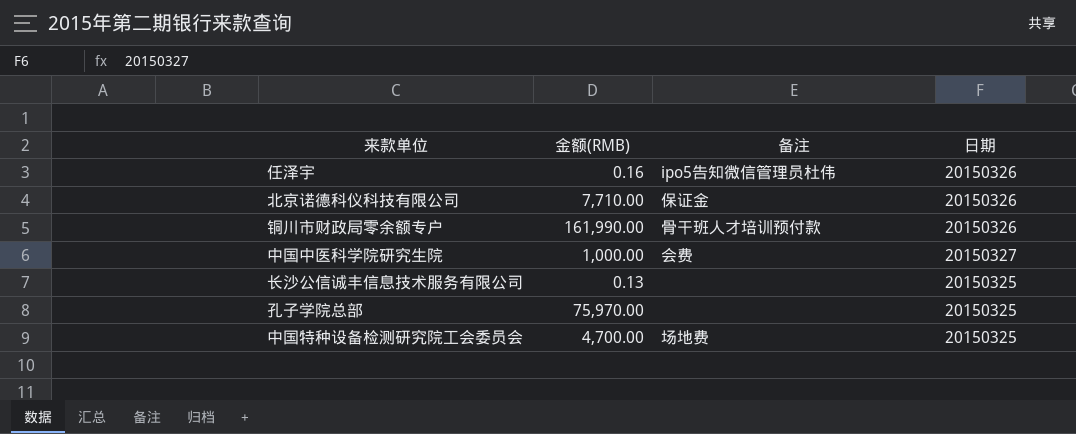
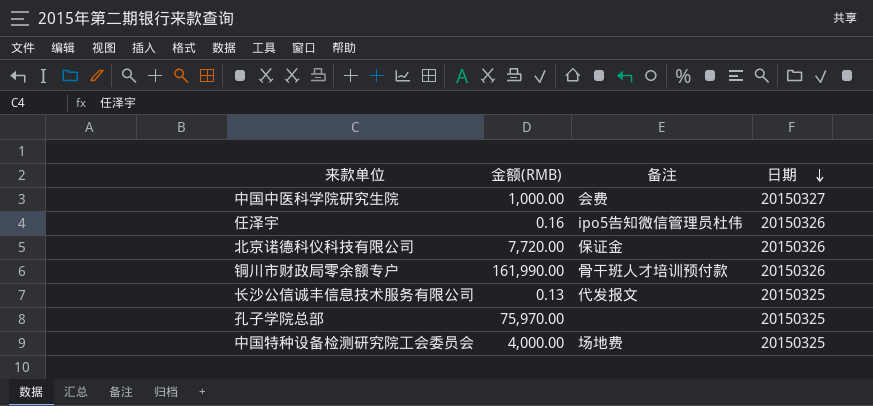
row order: none -> 日期 descending
北京诺德科仪科技有限公司 | 金额(RMB): 7,710.00 -> 7,720.00
长沙公信诚丰信息技术服务有限公司 | 备注: none -> 代发报文
中国特种设备检测研究院工会委员会 | 金额(RMB): 4,700.00 -> 4,000.00

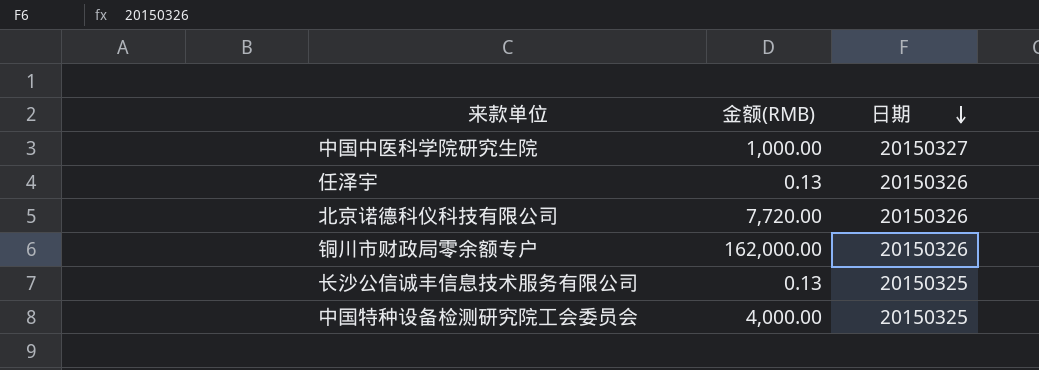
column 备注 | position: 3 -> none
row 孔子学院总部: 75,970.00 | none | 20150325 -> none
任泽宇 | 金额(RMB): 0.16 -> 0.13
铜川市财政局零余额专户 | 金额(RMB): 161,990.00 -> 162,000.00

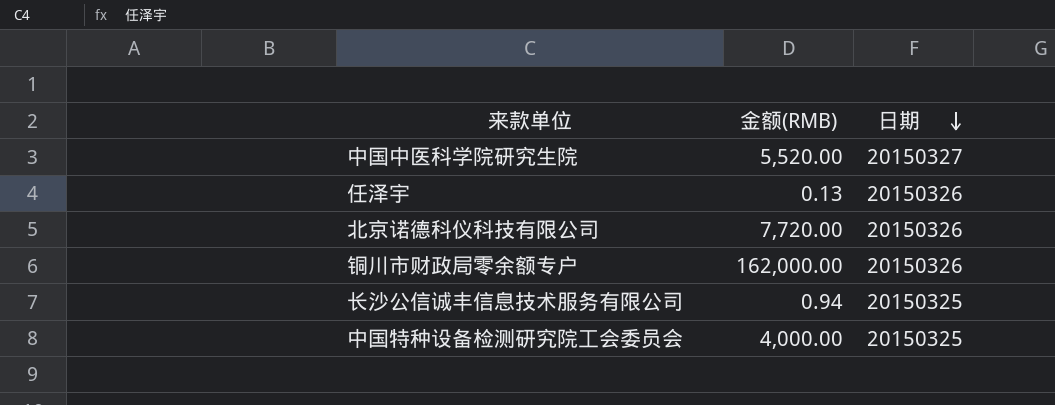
中国中医科学院研究生院 | 金额(RMB): 1,000.00 -> 5,520.00
长沙公信诚丰信息技术服务有限公司 | 金额(RMB): 0.13 -> 0.94

